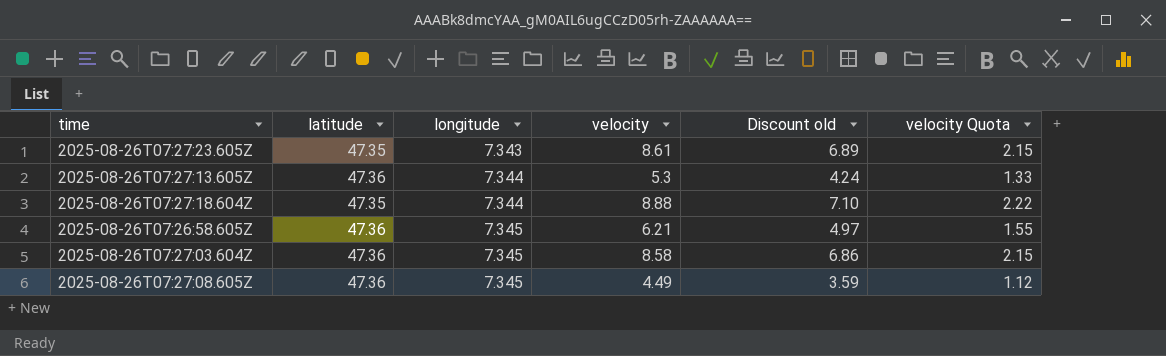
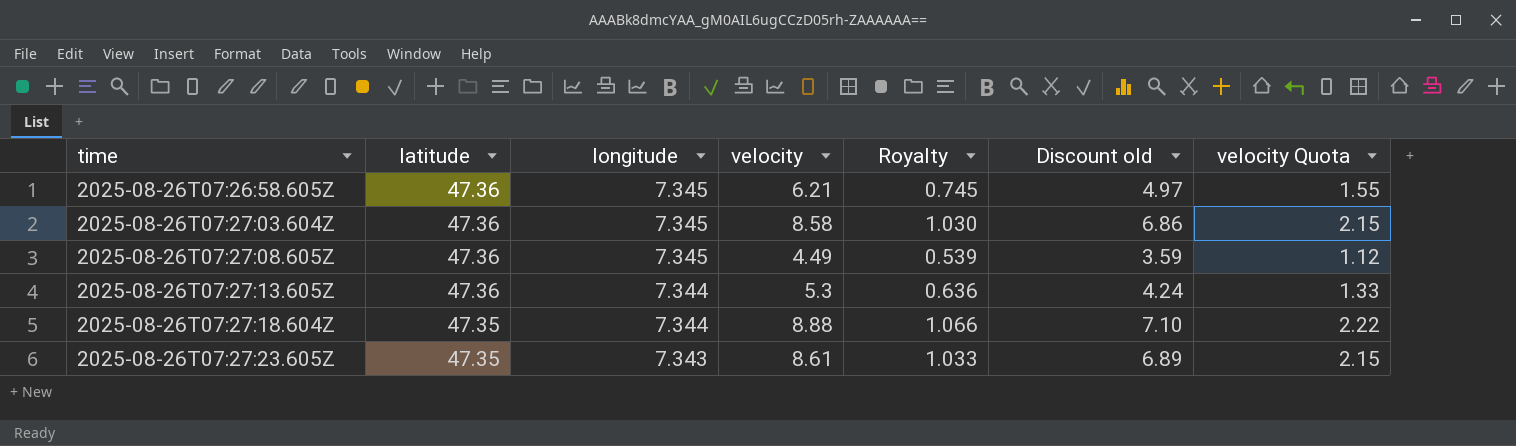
row order: longitude ascending -> time ascending
column Royalty | formula: none -> [velocity] * 0.12

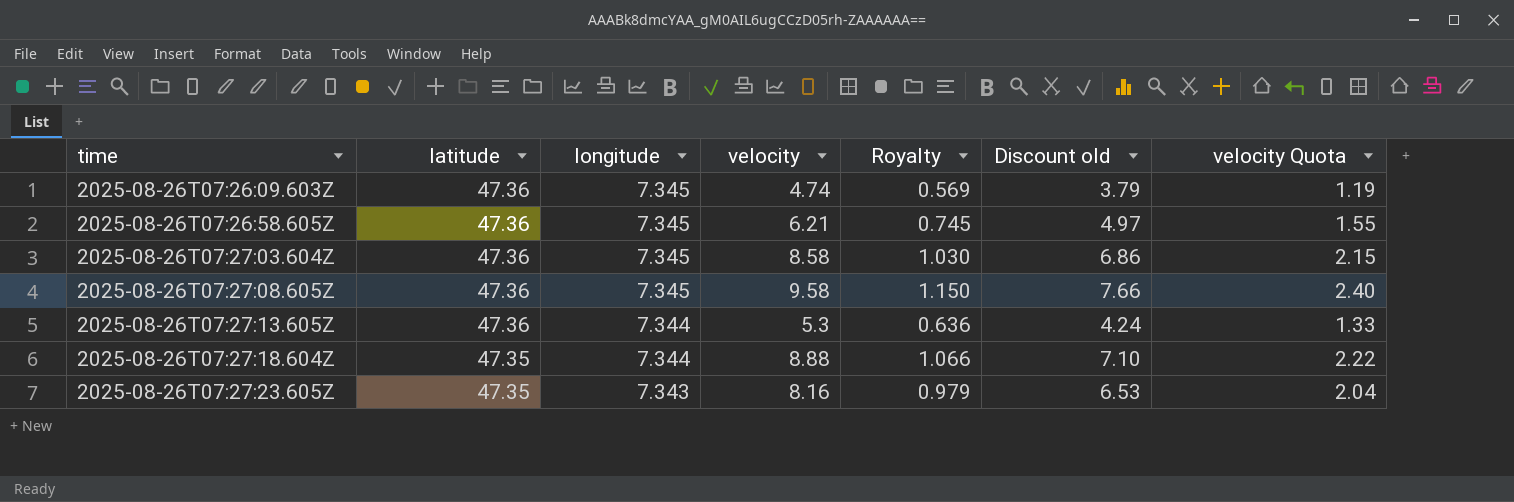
row 2025-08-26T07:26:09.603Z: none -> 47.36 | 7.345 | 4.74 | 0.569 | 3.79 | 1.19
2025-08-26T07:27:08.605Z | velocity: 4.49 -> 9.58
2025-08-26T07:27:08.605Z | Royalty: 0.539 -> 1.150
2025-08-26T07:27:08.605Z | Discount old: 3.59 -> 7.66
2025-08-26T07:27:08.605Z | velocity Quota: 1.12 -> 2.40
2025-08-26T07:27:23.605Z | velocity: 8.61 -> 8.16
2025-08-26T07:27:23.605Z | Royalty: 1.033 -> 0.979
2025-08-26T07:27:23.605Z | Discount old: 6.89 -> 6.53
2025-08-26T07:27:23.605Z | velocity Quota: 2.15 -> 2.04

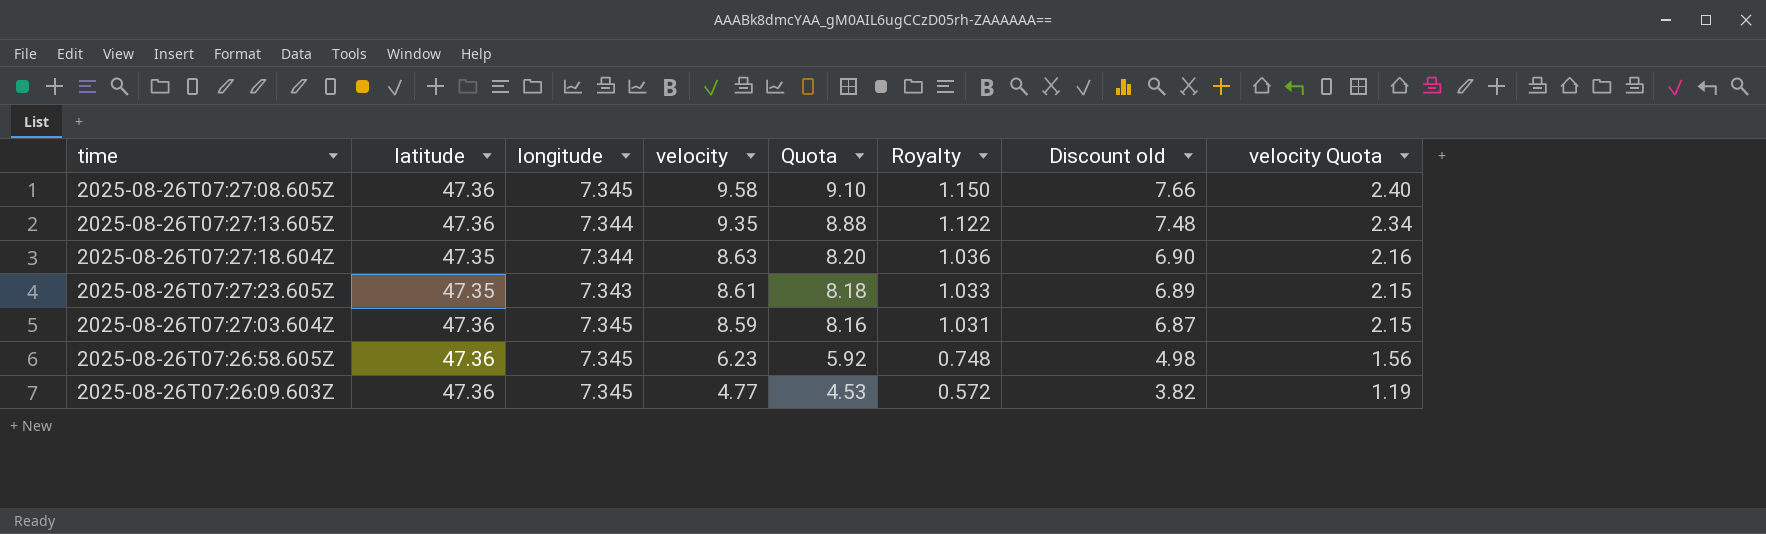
row order: time ascending -> velocity descending
column Quota | formula: none -> [velocity] * 0.95
2025-08-26T07:27:13.605Z | velocity: 5.3 -> 9.35
2025-08-26T07:27:13.605Z | Royalty: 0.636 -> 1.122
2025-08-26T07:27:13.605Z | Discount old: 4.24 -> 7.48
2025-08-26T07:27:13.605Z | velocity Quota: 1.33 -> 2.34
2025-08-26T07:27:18.604Z | velocity: 8.88 -> 8.63
2025-08-26T07:27:18.604Z | Royalty: 1.066 -> 1.036
2025-08-26T07:27:18.604Z | Discount old: 7.10 -> 6.90
2025-08-26T07:27:18.604Z | velocity Quota: 2.22 -> 2.16
2025-08-26T07:27:23.605Z | velocity: 8.16 -> 8.61
2025-08-26T07:27:23.605Z | Royalty: 0.979 -> 1.033
2025-08-26T07:27:23.605Z | Discount old: 6.53 -> 6.89
2025-08-26T07:27:23.605Z | velocity Quota: 2.04 -> 2.15
2025-08-26T07:27:03.604Z | velocity: 8.58 -> 8.59
2025-08-26T07:27:03.604Z | Royalty: 1.030 -> 1.031
2025-08-26T07:27:03.604Z | Discount old: 6.86 -> 6.87
2025-08-26T07:26:58.605Z | velocity: 6.21 -> 6.23
2025-08-26T07:26:58.605Z | Royalty: 0.745 -> 0.748
2025-08-26T07:26:58.605Z | Discount old: 4.97 -> 4.98
2025-08-26T07:26:58.605Z | velocity Quota: 1.55 -> 1.56
2025-08-26T07:26:09.603Z | velocity: 4.74 -> 4.77
2025-08-26T07:26:09.603Z | Royalty: 0.569 -> 0.572
2025-08-26T07:26:09.603Z | Discount old: 3.79 -> 3.82

